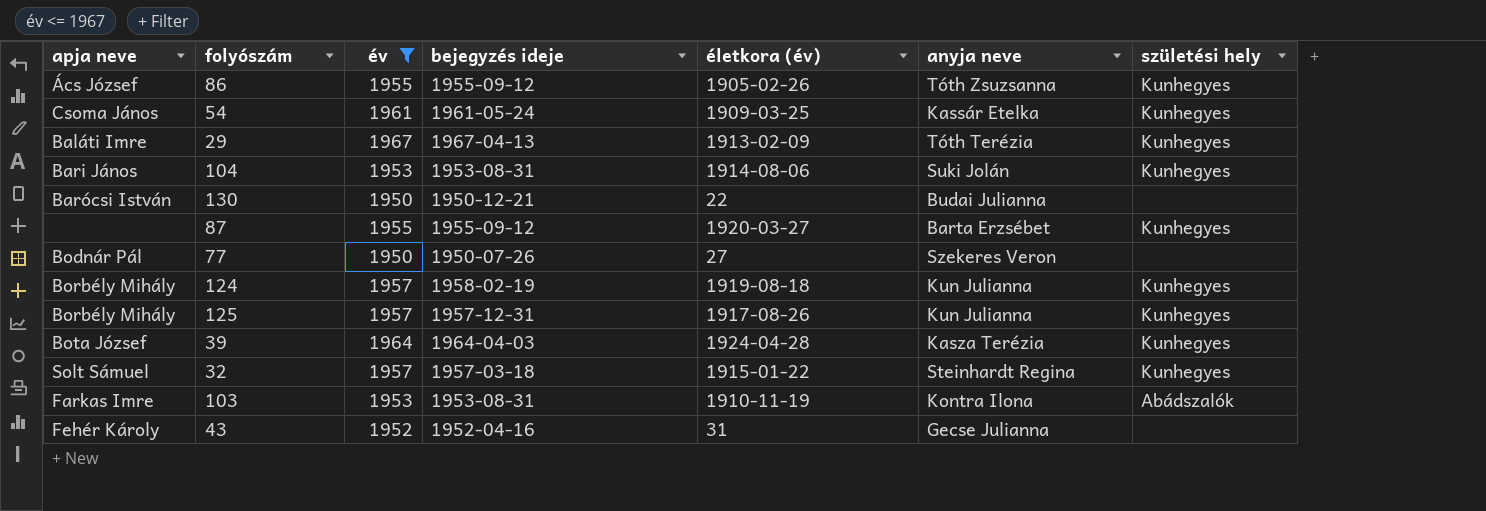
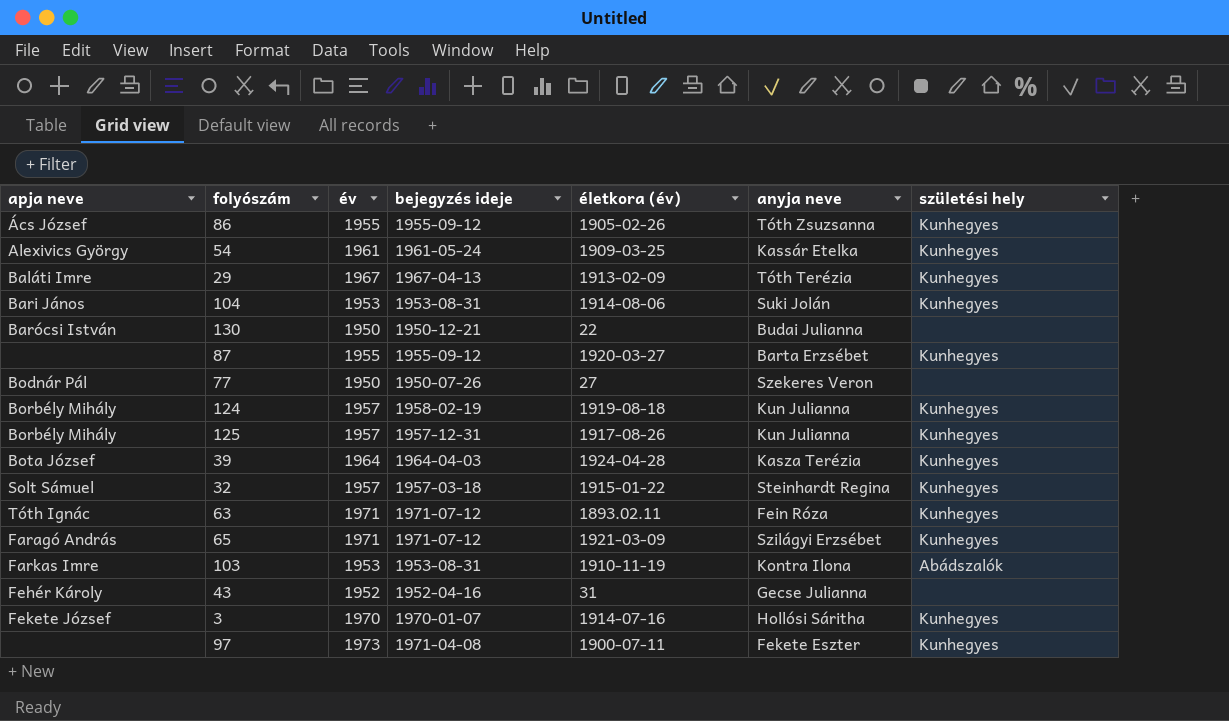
filter: év <= 1967 -> none
54 | apja neve: Csoma János -> Alexivics György

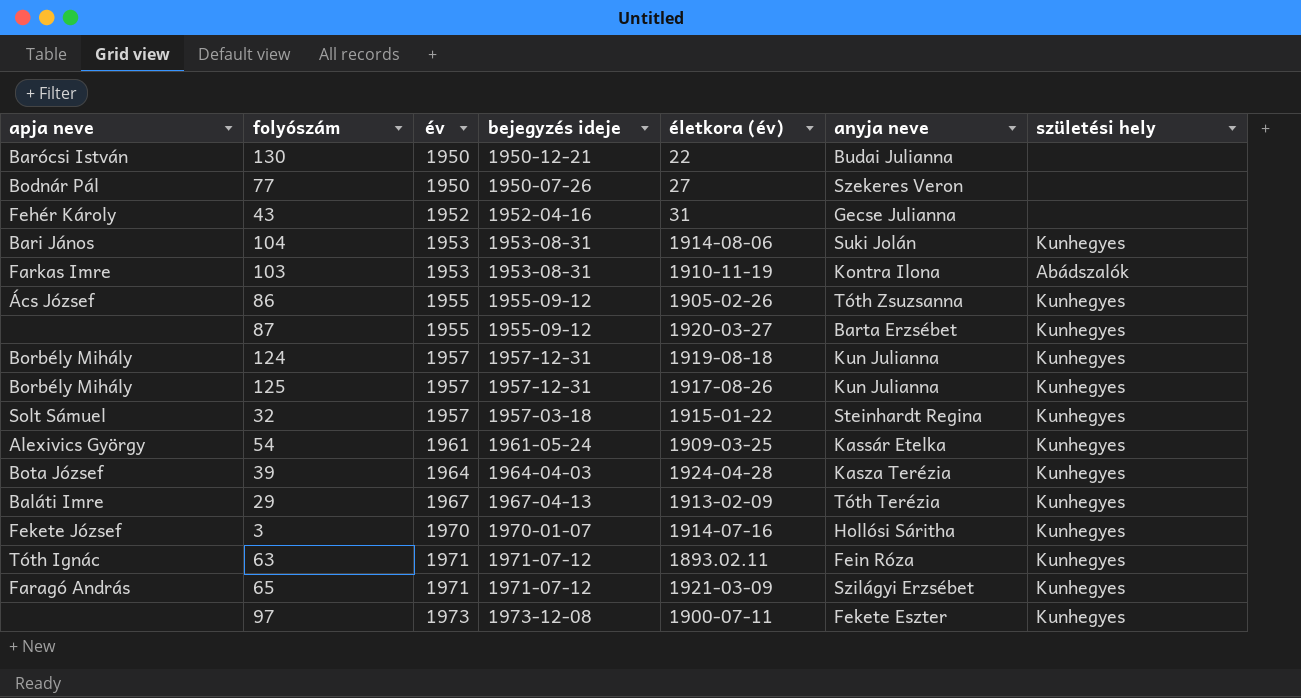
row order: none -> év ascending
124 | bejegyzés ideje: 1958-02-19 -> 1957-12-31
97 | bejegyzés ideje: 1971-04-08 -> 1973-12-08

